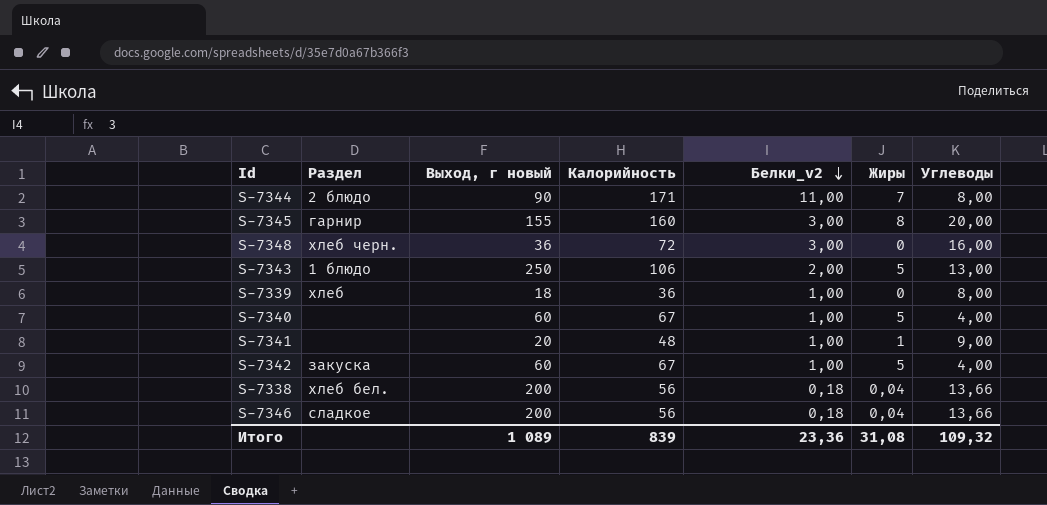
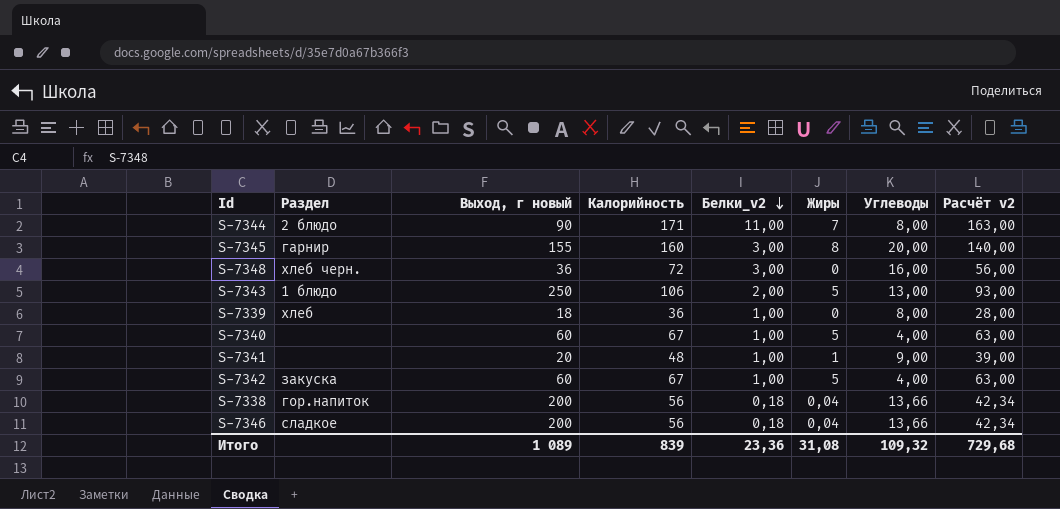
column Расчёт v2 | formula: none -> [Калорийность] - [Углеводы]
S-7338 | Раздел: хлеб бел. -> гор.напиток

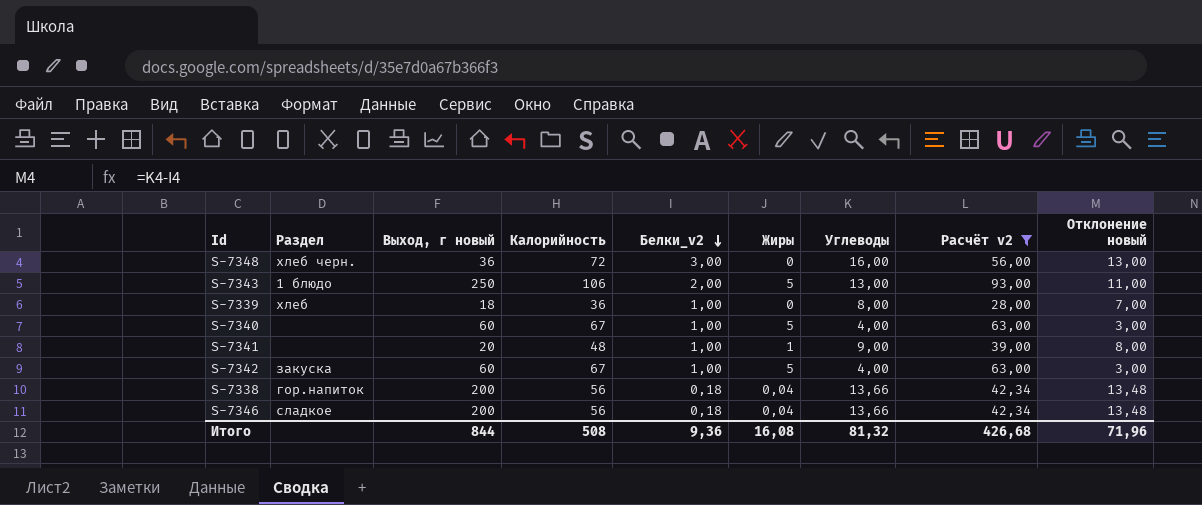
filter: none -> Расчёт v2 <= 93,00
column Отклонение новый | formula: none -> [Углеводы] - [Белки_v2]
Итого | Выход, г новый: 1 089 -> 844
Итого | Калорийность: 839 -> 508
Итого | Белки_v2: 23,36 -> 9,36
Итого | Жиры: 31,08 -> 16,08
Итого | Углеводы: 109,32 -> 81,32
Итого | Расчёт v2: 729,68 -> 426,68

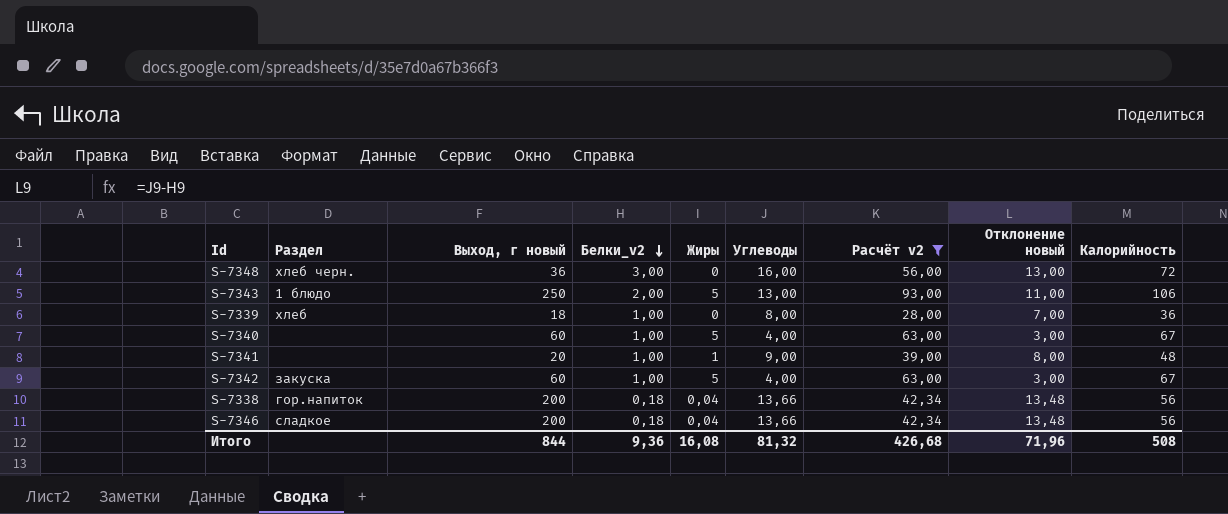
column Калорийность | position: 4 -> 9

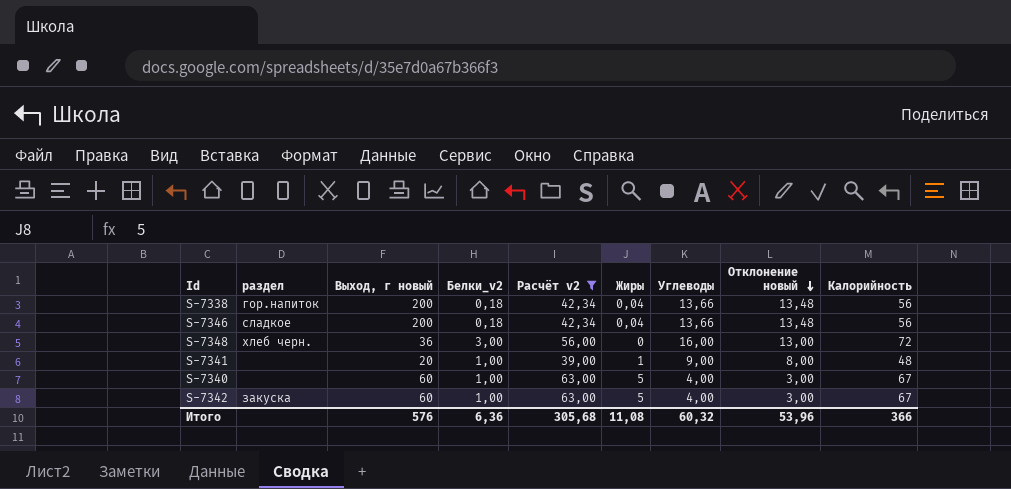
row order: Белки_v2 descending -> Отклонение новый descending
column name: Раздел -> раздел
column Расчёт v2 | position: 7 -> 5
row S-7343: 1 блюдо | 250 | 2,00 | 5 | 13,00 | 93,00 | 11,00 | 106 -> none
row S-7339: хлеб | 18 | 1,00 | 0 | 8,00 | 28,00 | 7,00 | 36 -> none
Итого | Выход, г новый: 844 -> 576
Итого | Белки_v2: 9,36 -> 6,36
Итого | Расчёт v2: 426,68 -> 305,68
Итого | Жиры: 16,08 -> 11,08
Итого | Углеводы: 81,32 -> 60,32
Итого | Отклонение новый: 71,96 -> 53,96
Итого | Калорийность: 508 -> 366

